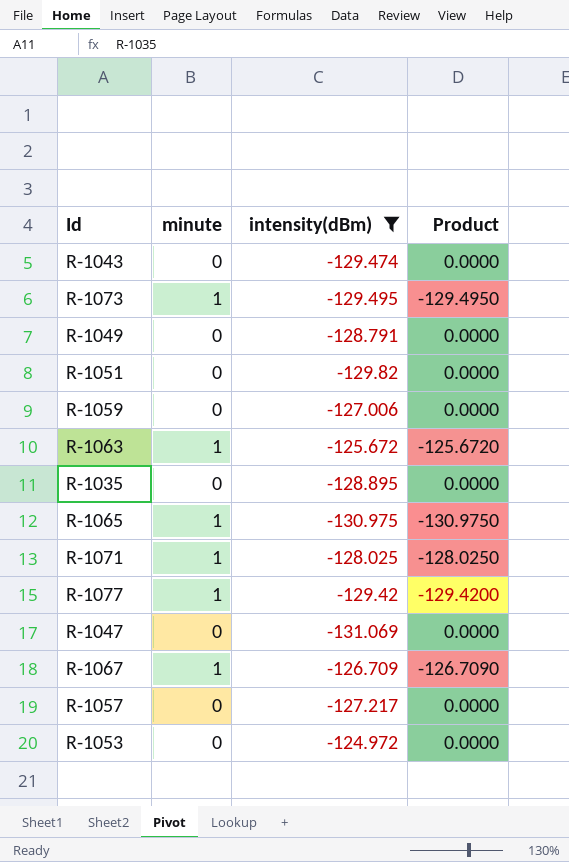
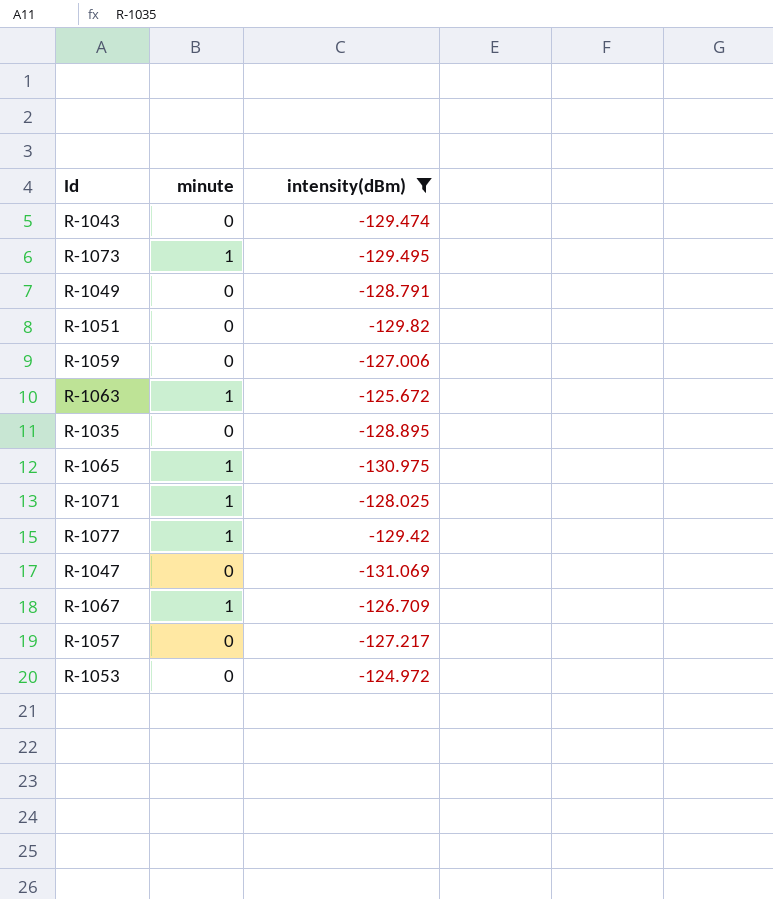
column Product | formula: [minute] * [intensity(dBm)] -> none

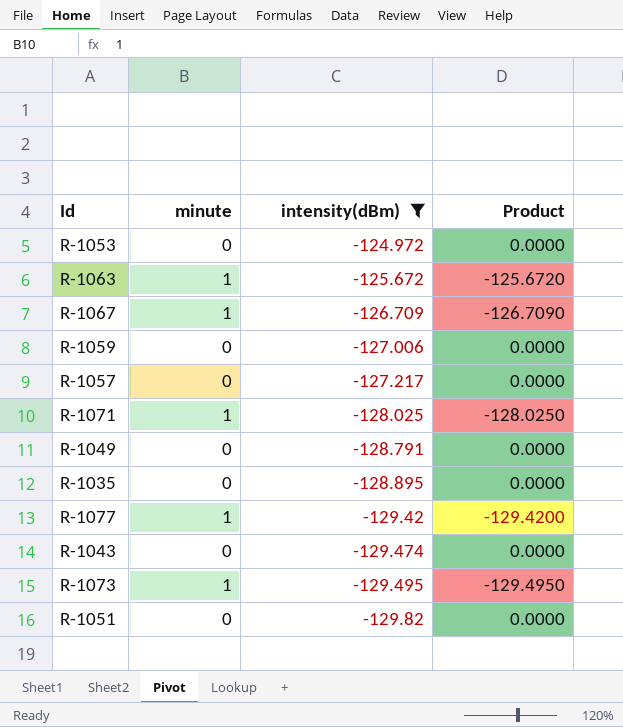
row order: none -> intensity(dBm) descending
column Product | formula: none -> [minute] * [intensity(dBm)]
row R-1065: 1 | -130.975 -> none
row R-1047: 0 | -131.069 -> none

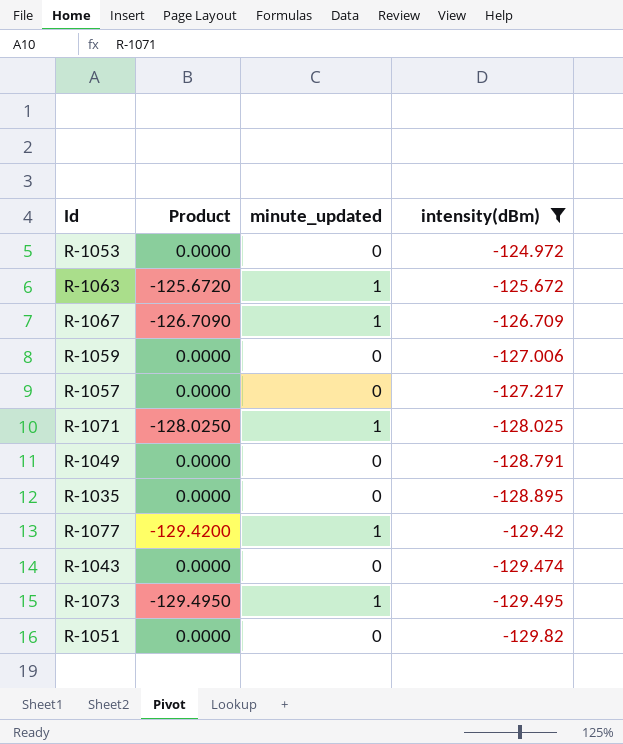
column Product | position: 4 -> 2
column name: minute -> minute_updated

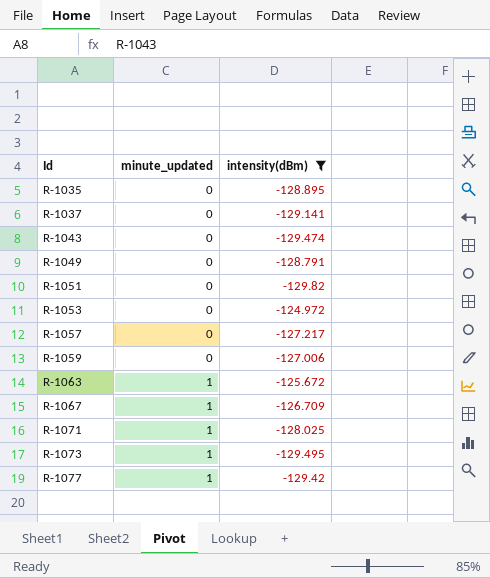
row order: intensity(dBm) descending -> Id ascending
column Product | formula: [minute_updated] * [intensity(dBm)] -> none
row R-1037: none -> 0 | -129.141

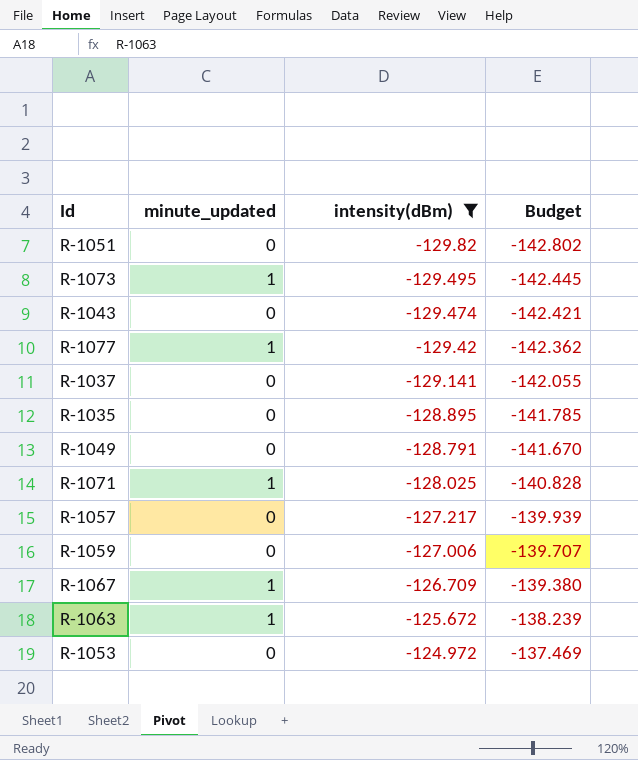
row order: Id ascending -> intensity(dBm) ascending
column Budget | formula: none -> [intensity(dBm)] * 1.1

